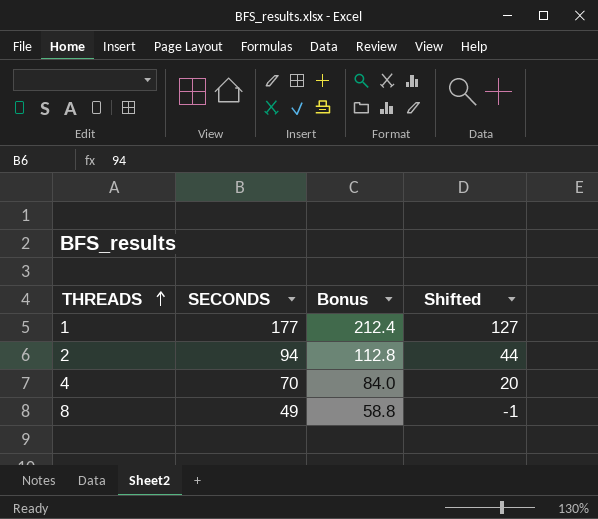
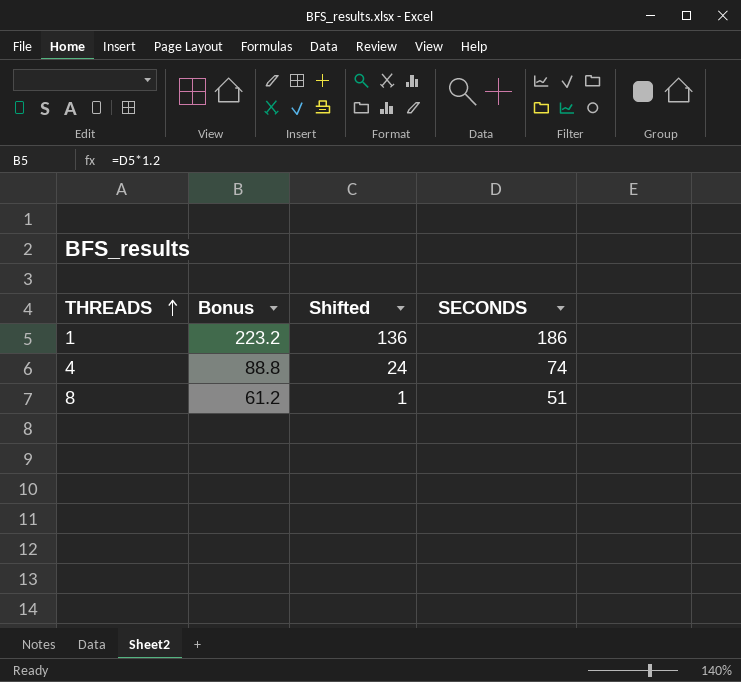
column SECONDS | position: 2 -> 4
row 2: 94 | 112.8 | 44 -> none
1 | Bonus: 212.4 -> 223.2
1 | Shifted: 127 -> 136
1 | SECONDS: 177 -> 186
4 | Bonus: 84.0 -> 88.8
4 | Shifted: 20 -> 24
4 | SECONDS: 70 -> 74
8 | Bonus: 58.8 -> 61.2
8 | Shifted: -1 -> 1
8 | SECONDS: 49 -> 51

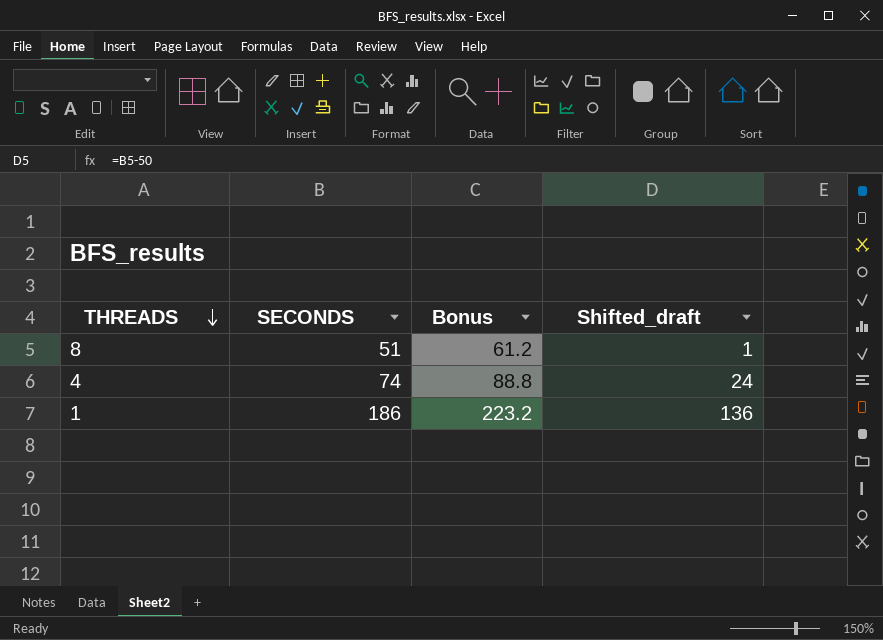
row order: THREADS ascending -> THREADS descending
column SECONDS | position: 4 -> 2
column name: Shifted -> Shifted_draft

